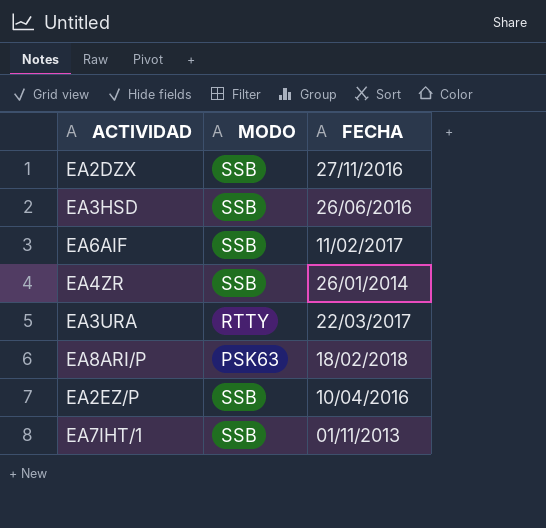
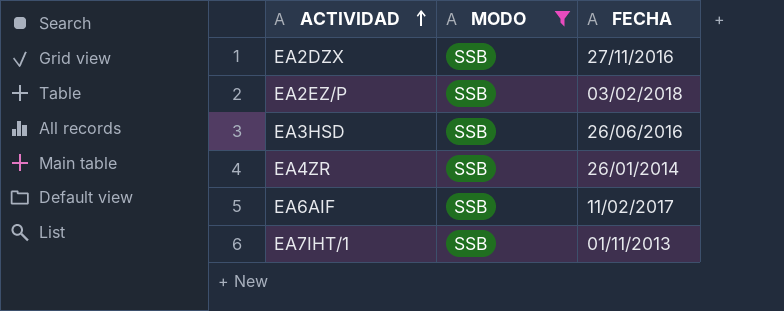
filter: none -> MODO = SSB
row order: none -> ACTIVIDAD ascending
EA2EZ/P | FECHA: 10/04/2016 -> 03/02/2018

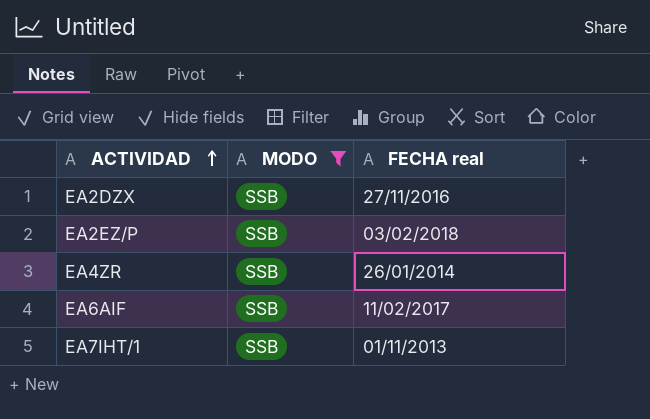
column name: FECHA -> FECHA real
row EA3HSD: SSB | 26/06/2016 -> none

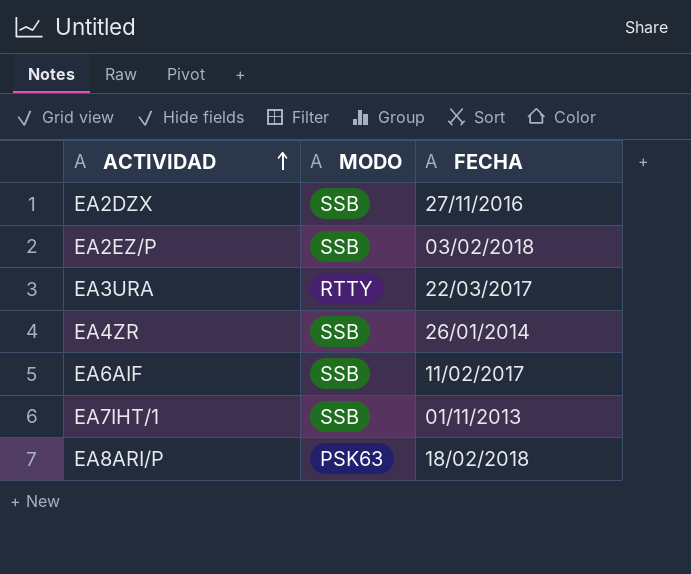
filter: MODO = SSB -> none
column name: FECHA real -> FECHA

